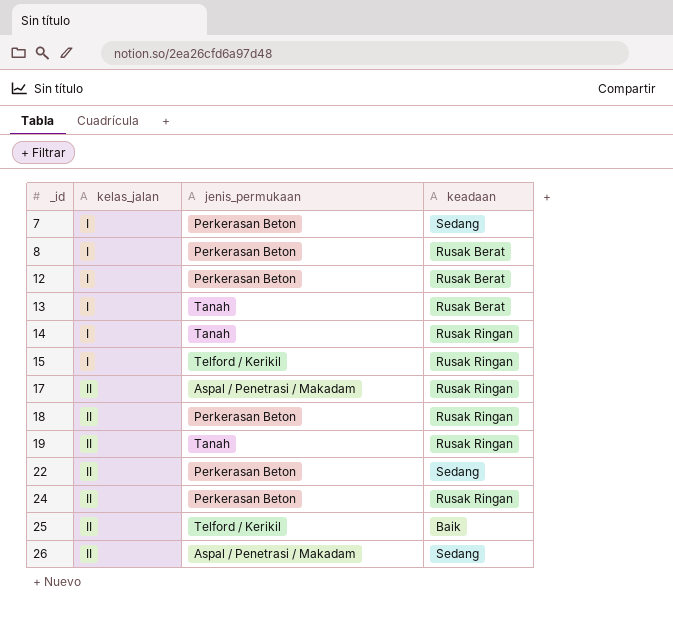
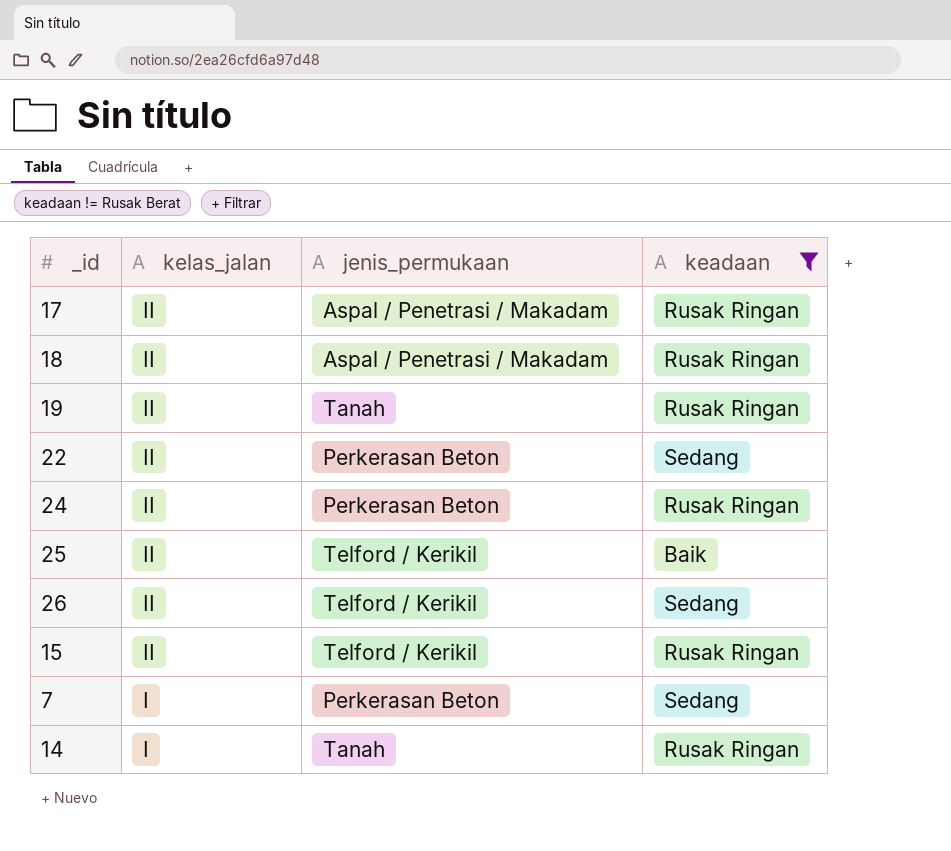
filter: none -> keadaan != Rusak Berat
row order: _id ascending -> kelas_jalan descending
18 | jenis_permukaan: Perkerasan Beton -> Aspal / Penetrasi / Makadam
26 | jenis_permukaan: Aspal / Penetrasi / Makadam -> Telford / Kerikil
15 | kelas_jalan: I -> II

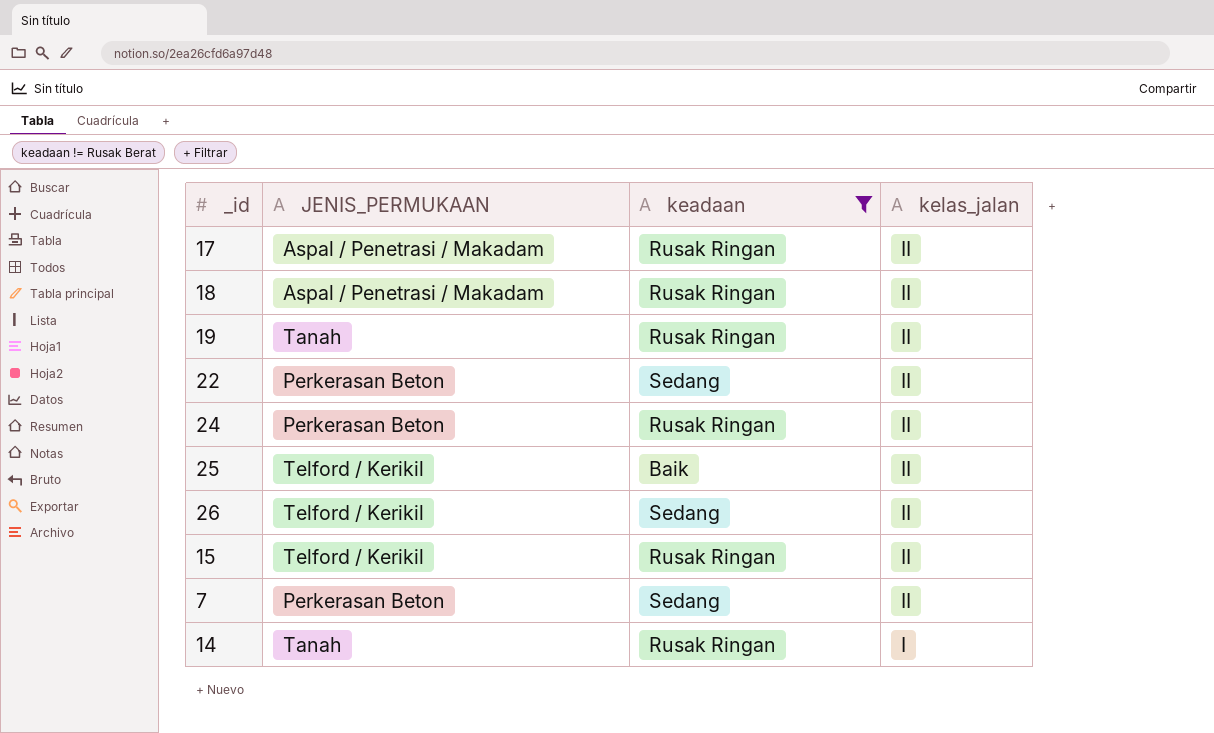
column name: jenis_permukaan -> JENIS_PERMUKAAN
column kelas_jalan | position: 2 -> 4
7 | kelas_jalan: I -> II

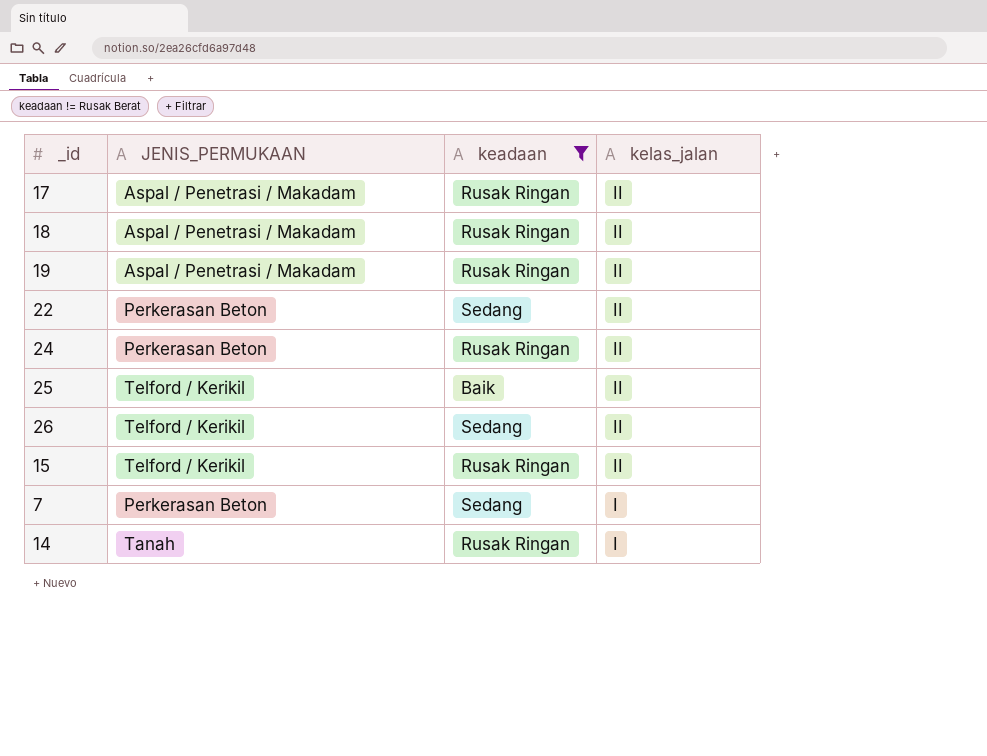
19 | JENIS_PERMUKAAN: Tanah -> Aspal / Penetrasi / Makadam
7 | kelas_jalan: II -> I

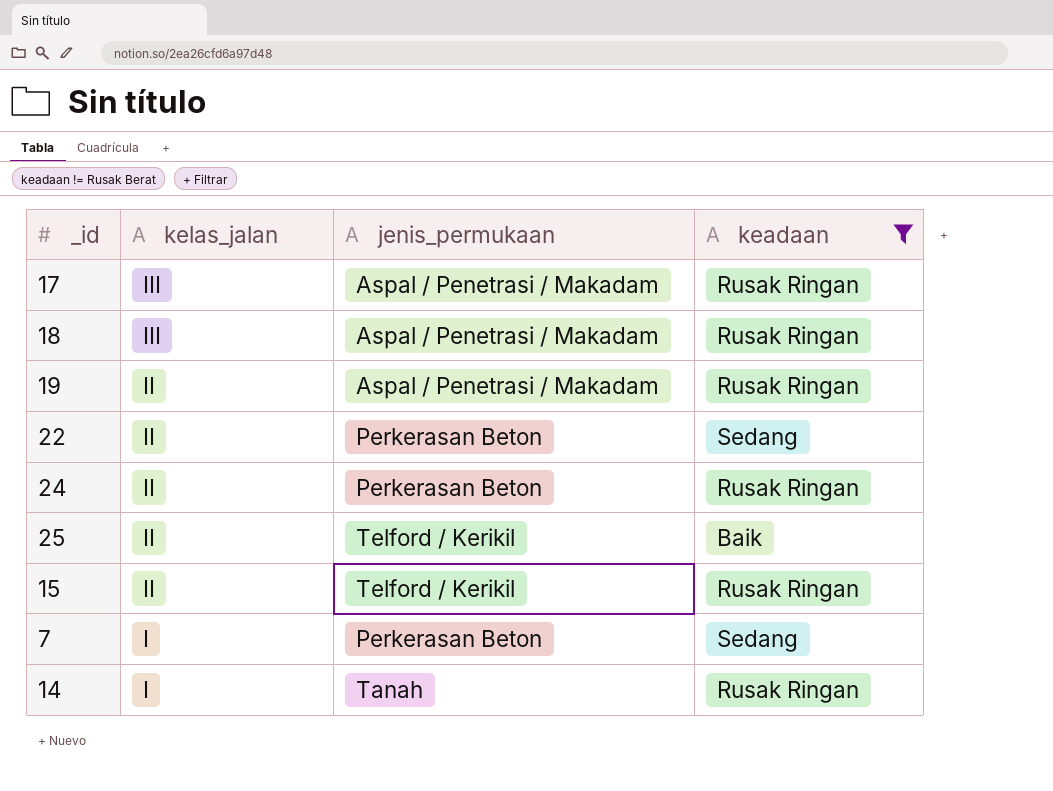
column kelas_jalan | position: 4 -> 2
column name: JENIS_PERMUKAAN -> jenis_permukaan
row 26: Telford / Kerikil | Sedang | II -> none
17 | kelas_jalan: II -> III
18 | kelas_jalan: II -> III

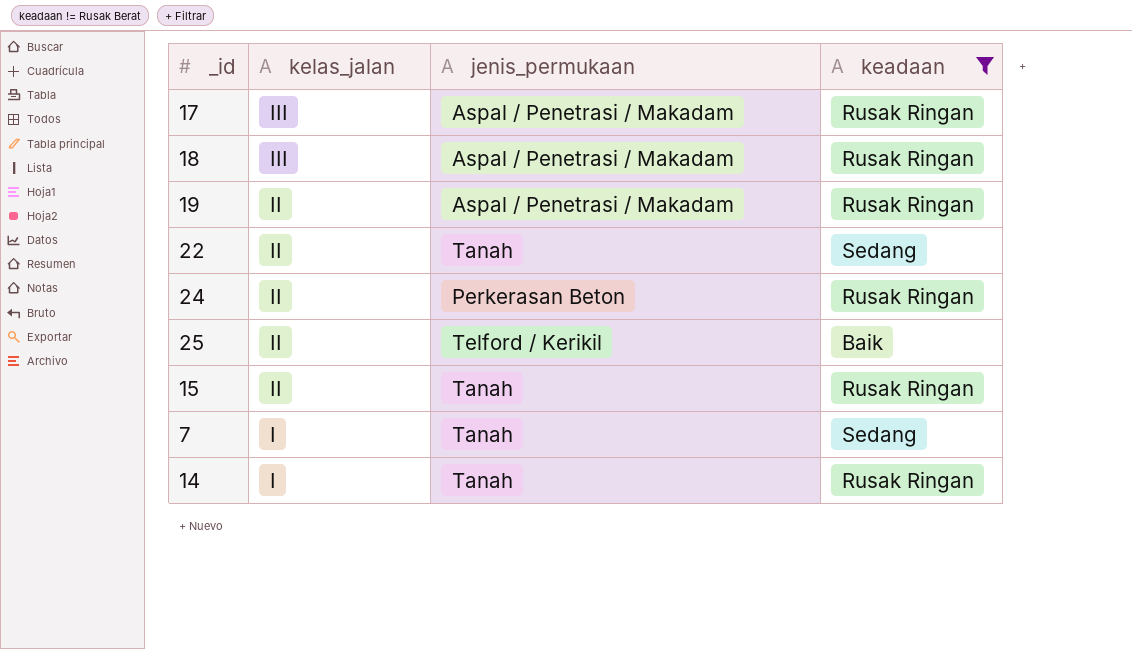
22 | jenis_permukaan: Perkerasan Beton -> Tanah
15 | jenis_permukaan: Telford / Kerikil -> Tanah
7 | jenis_permukaan: Perkerasan Beton -> Tanah

